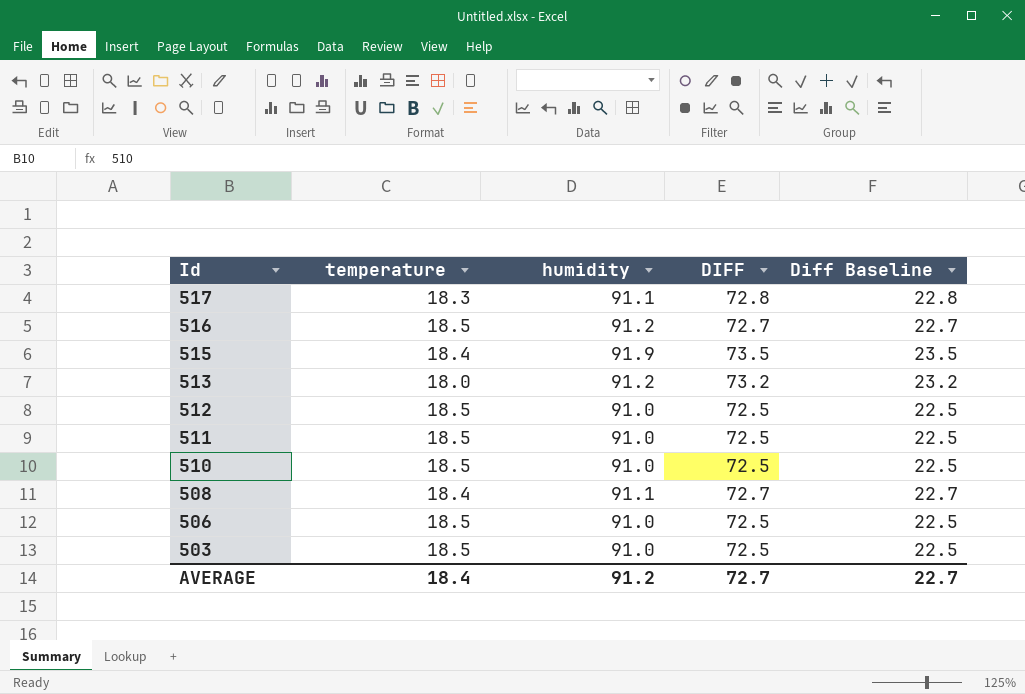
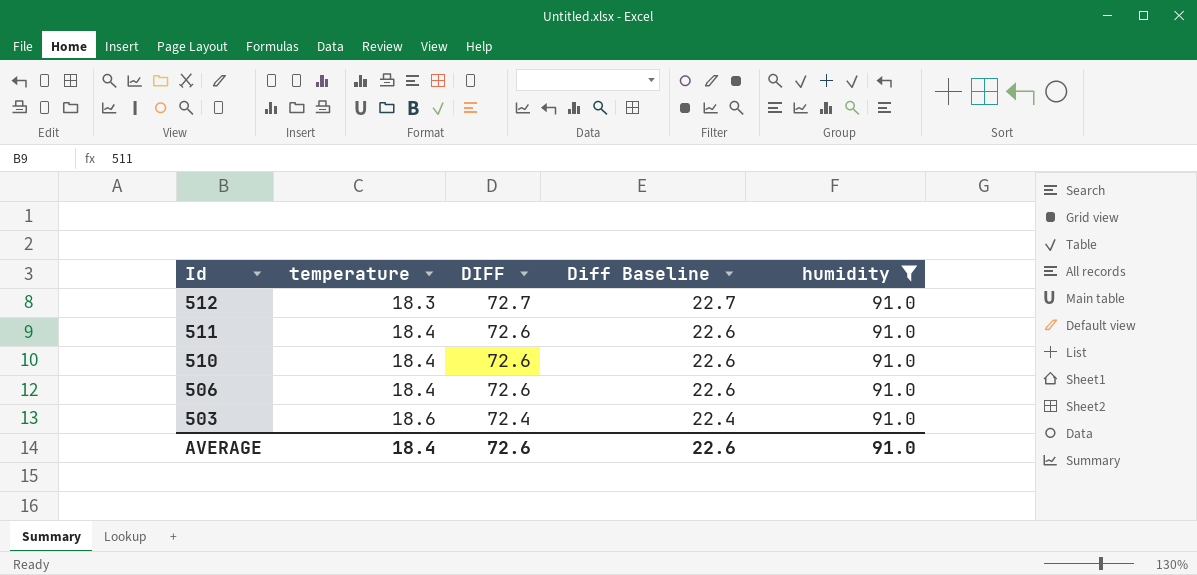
filter: none -> humidity = 91.0
column humidity | position: 3 -> 5
512 | temperature: 18.5 -> 18.3
512 | DIFF: 72.5 -> 72.7
512 | Diff Baseline: 22.5 -> 22.7
511 | temperature: 18.5 -> 18.4
511 | DIFF: 72.5 -> 72.6
511 | Diff Baseline: 22.5 -> 22.6
510 | temperature: 18.5 -> 18.4
510 | DIFF: 72.5 -> 72.6
510 | Diff Baseline: 22.5 -> 22.6
506 | temperature: 18.5 -> 18.4
506 | DIFF: 72.5 -> 72.6
506 | Diff Baseline: 22.5 -> 22.6
503 | temperature: 18.5 -> 18.6
503 | DIFF: 72.5 -> 72.4
503 | Diff Baseline: 22.5 -> 22.4
AVERAGE | DIFF: 72.7 -> 72.6
AVERAGE | Diff Baseline: 22.7 -> 22.6
AVERAGE | humidity: 91.2 -> 91.0

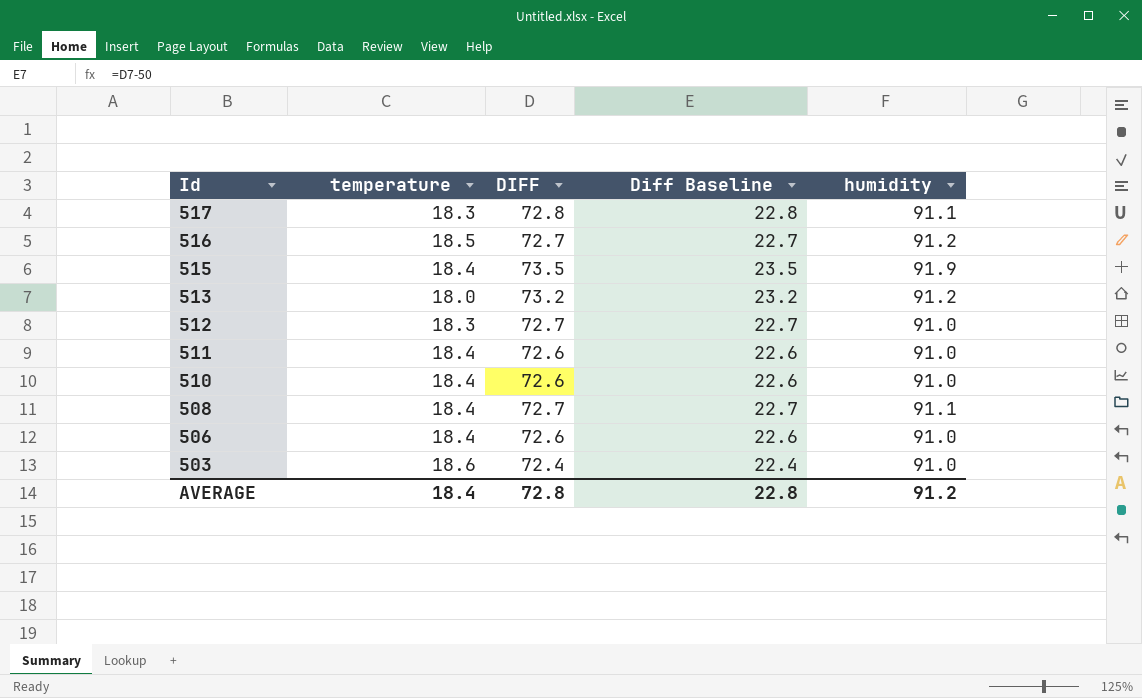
filter: humidity = 91.0 -> none
AVERAGE | DIFF: 72.6 -> 72.8
AVERAGE | Diff Baseline: 22.6 -> 22.8
AVERAGE | humidity: 91.0 -> 91.2

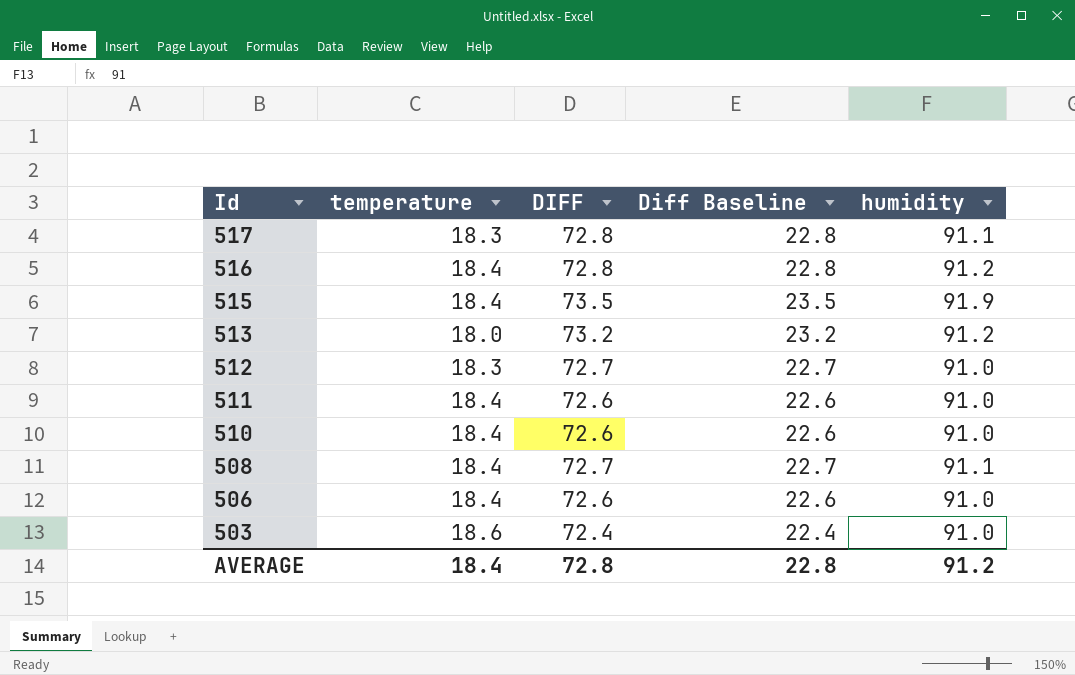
516 | temperature: 18.5 -> 18.4
516 | DIFF: 72.7 -> 72.8
516 | Diff Baseline: 22.7 -> 22.8

